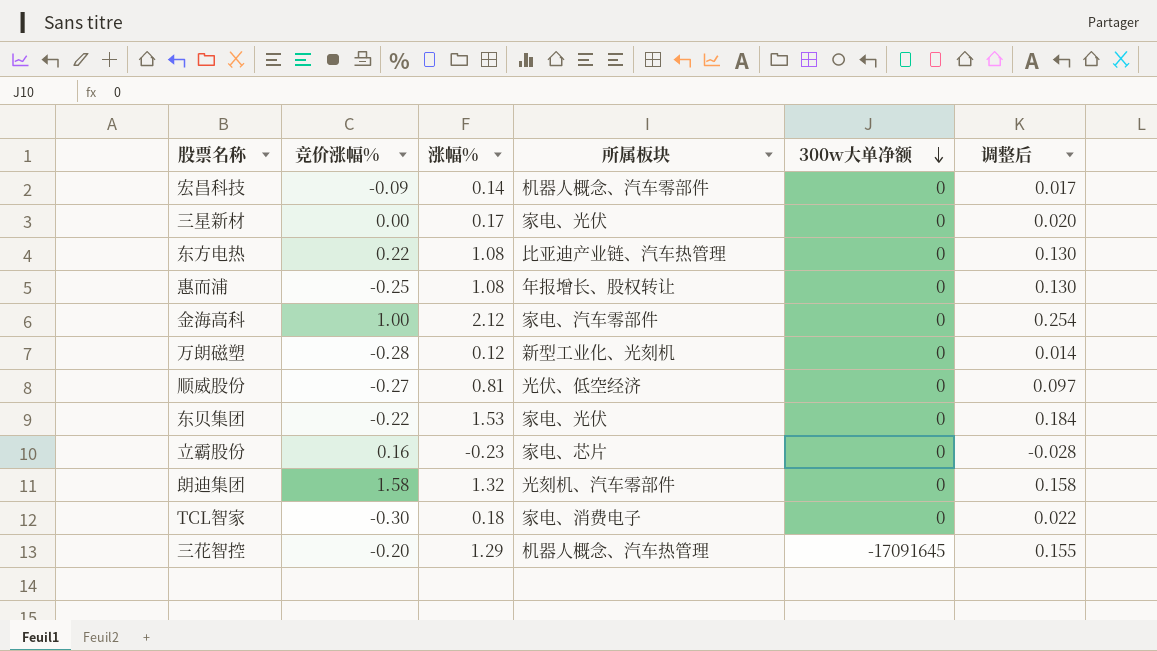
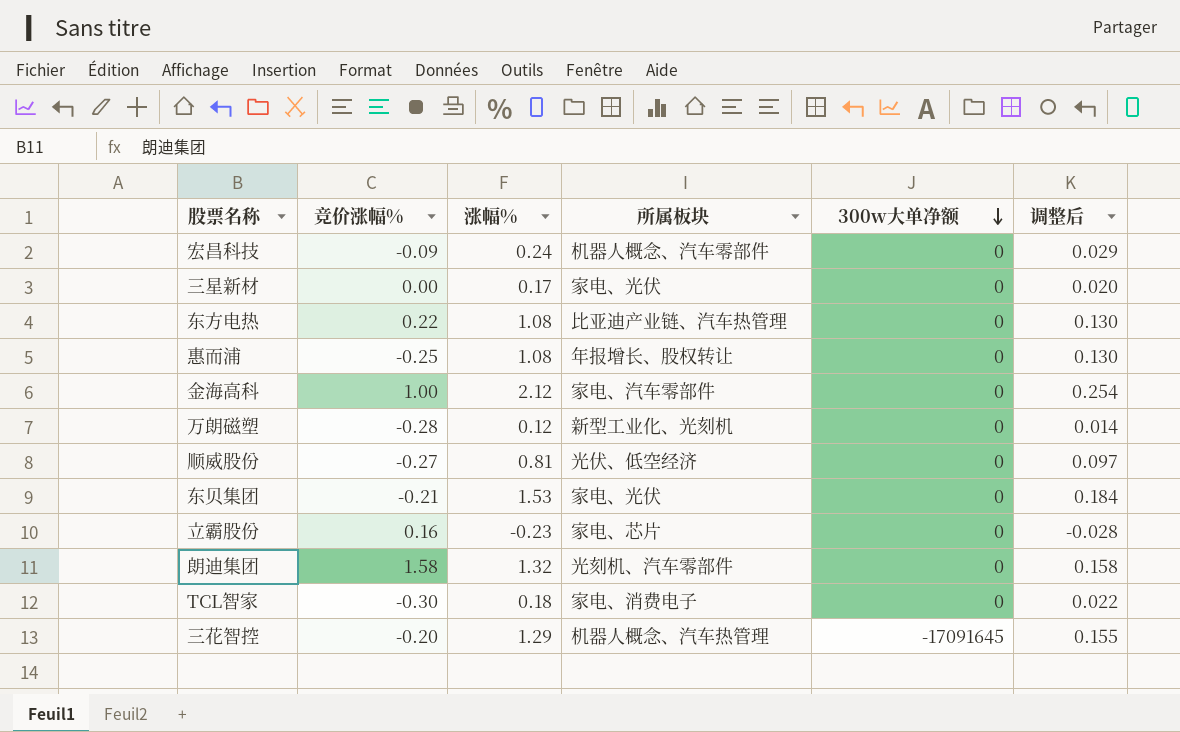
宏昌科技 | 涨幅%: 0.14 -> 0.24
宏昌科技 | 调整后: 0.017 -> 0.029
东贝集团 | 竞价涨幅%: -0.22 -> -0.21

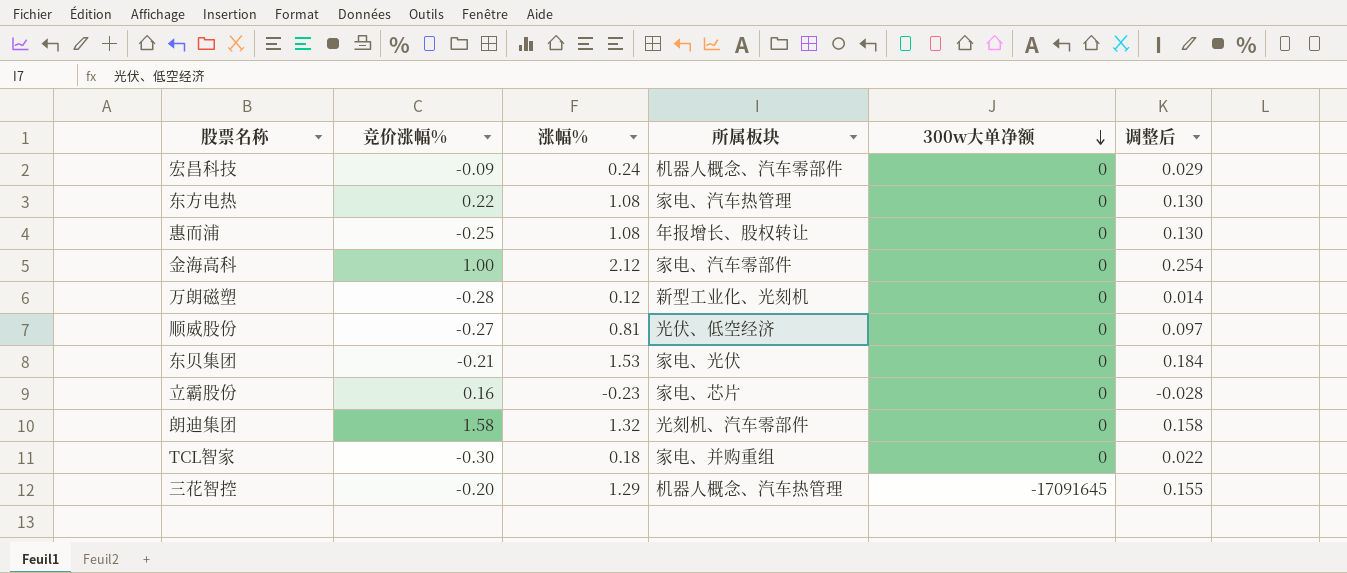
row 三星新材: 0.00 | 0.17 | 家电、光伏 | 0 | 0.020 -> none
东方电热 | 所属板块: 比亚迪产业链、汽车热管理 -> 家电、汽车热管理
TCL智家 | 所属板块: 家电、消费电子 -> 家电、并购重组

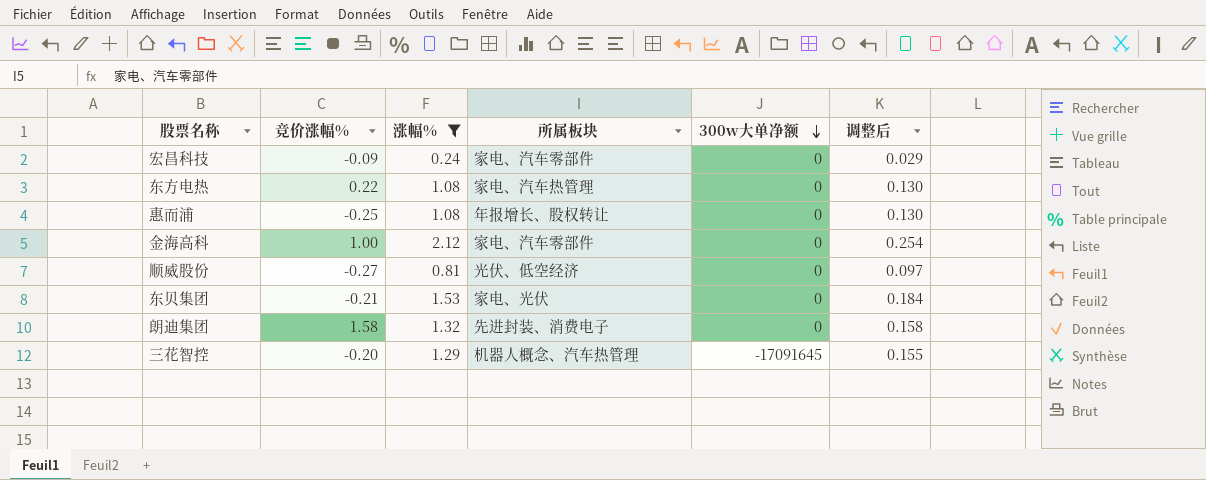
filter: none -> 涨幅% >= 0.24
宏昌科技 | 所属板块: 机器人概念、汽车零部件 -> 家电、汽车零部件
朗迪集团 | 所属板块: 光刻机、汽车零部件 -> 先进封装、消费电子

